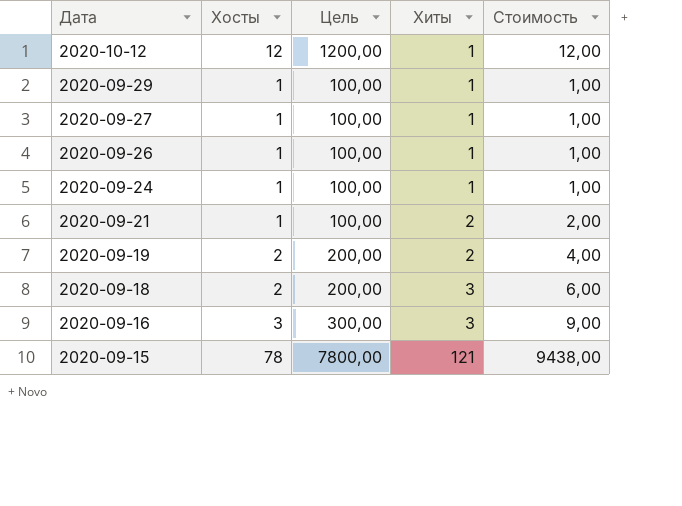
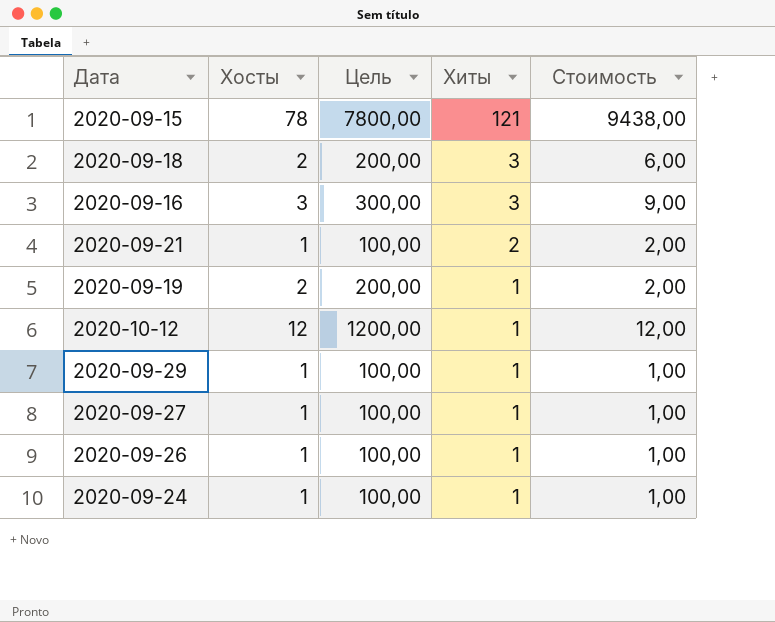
row order: Дата descending -> Хиты descending
2020-09-19 | Хиты: 2 -> 1
2020-09-19 | Стоимость: 4,00 -> 2,00

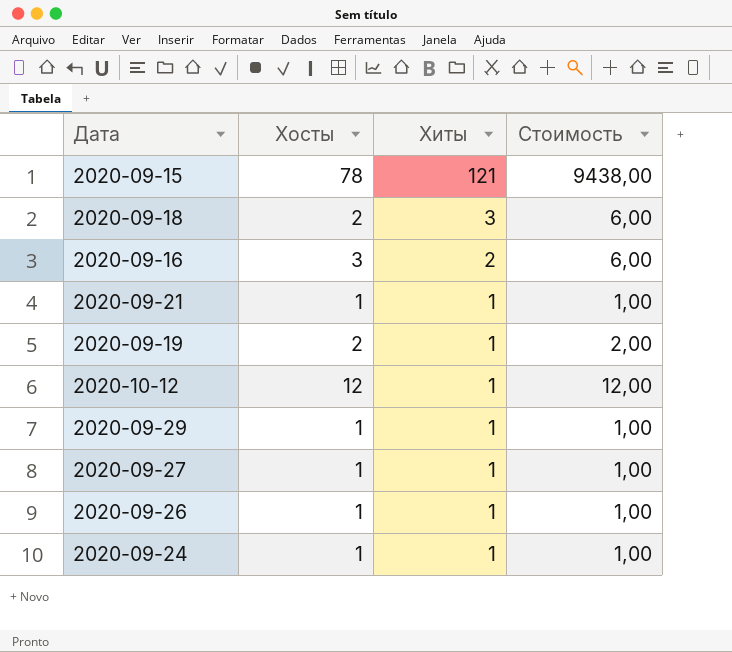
column Цель | formula: [Хосты] * 100 -> none
2020-09-16 | Хиты: 3 -> 2
2020-09-16 | Стоимость: 9,00 -> 6,00
2020-09-21 | Хиты: 2 -> 1
2020-09-21 | Стоимость: 2,00 -> 1,00

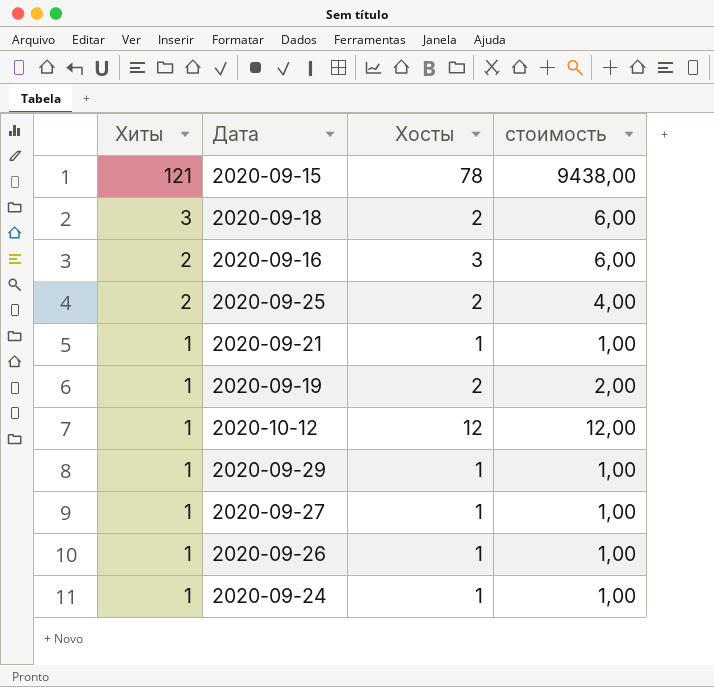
column Хиты | position: 3 -> 1
column name: Стоимость -> стоимость
row 2020-09-25: none -> 2 | 2 | 4,00

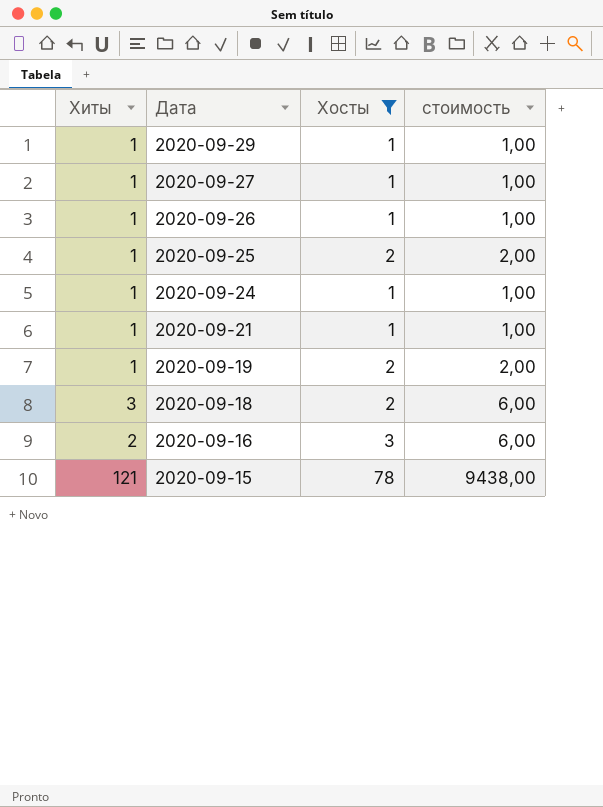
filter: none -> Хосты != 12
row order: Хиты descending -> Дата descending
2020-09-25 | Хиты: 2 -> 1
2020-09-25 | стоимость: 4,00 -> 2,00

